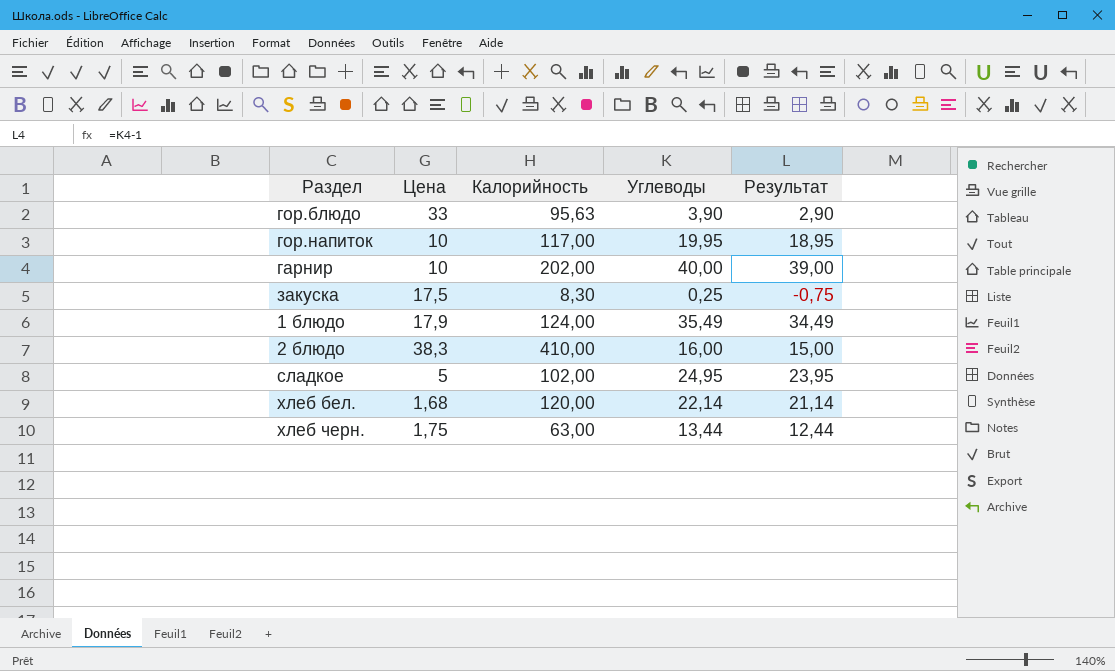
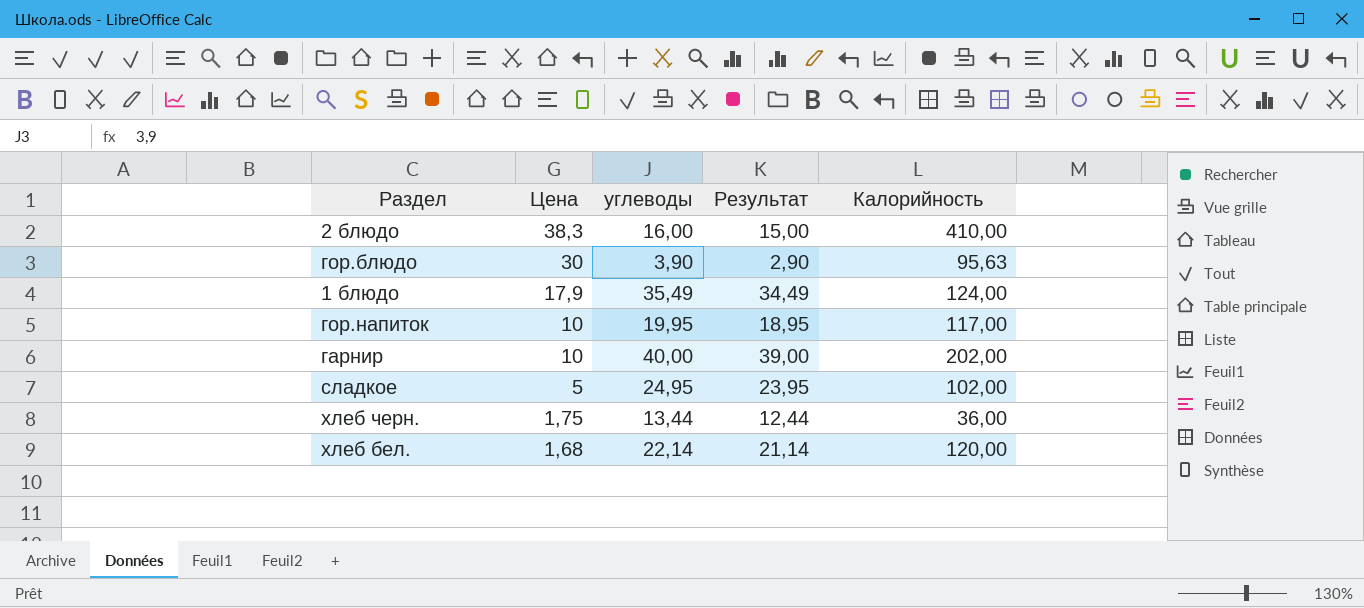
row order: none -> Цена descending
column name: Углеводы -> углеводы
column Калорийность | position: 3 -> 5
row закуска: 17,5 | 8,30 | 0,25 | -0,75 -> none
гор.блюдо | Цена: 33 -> 30
хлеб черн. | Калорийность: 63,00 -> 36,00

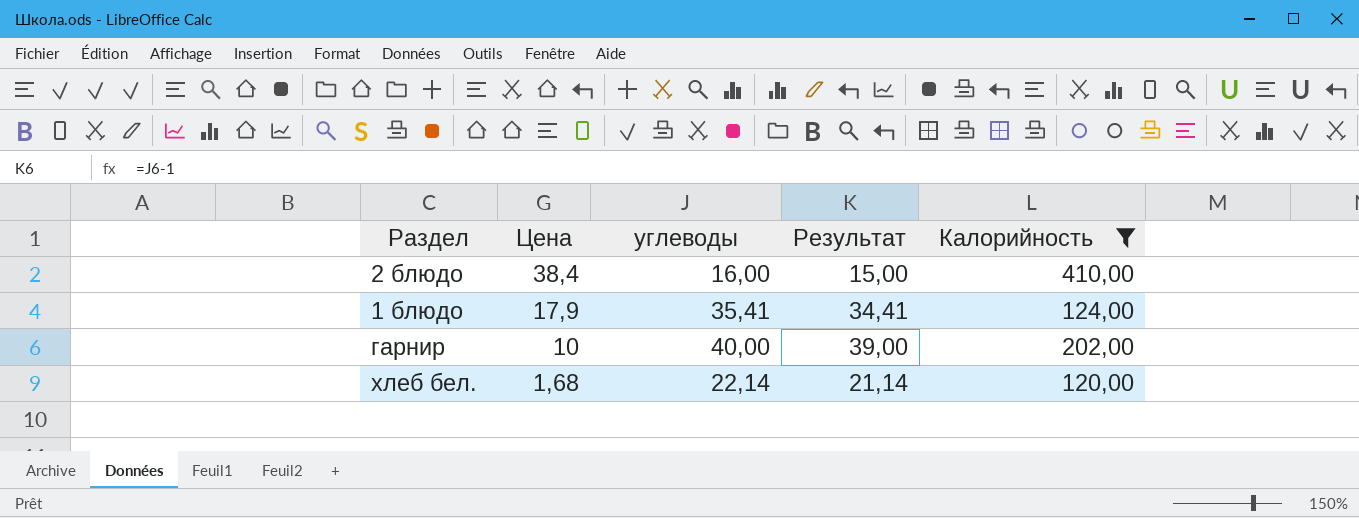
filter: none -> Калорийность >= 120,00
2 блюдо | Цена: 38,3 -> 38,4
1 блюдо | углеводы: 35,49 -> 35,41
1 блюдо | Результат: 34,49 -> 34,41

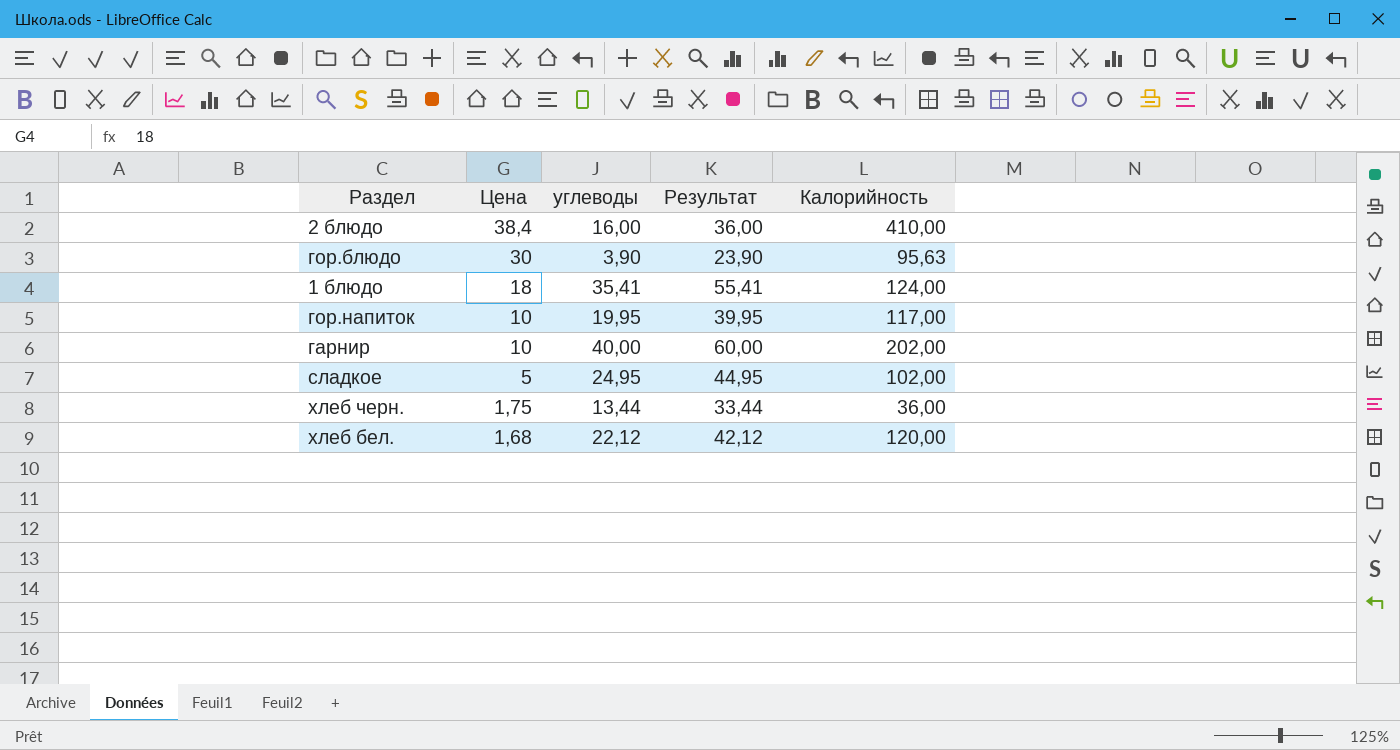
filter: Калорийность >= 120,00 -> none
column Результат | formula: [углеводы] - 1 -> [углеводы] + 20
1 блюдо | Цена: 17,9 -> 18
хлеб бел. | углеводы: 22,14 -> 22,12

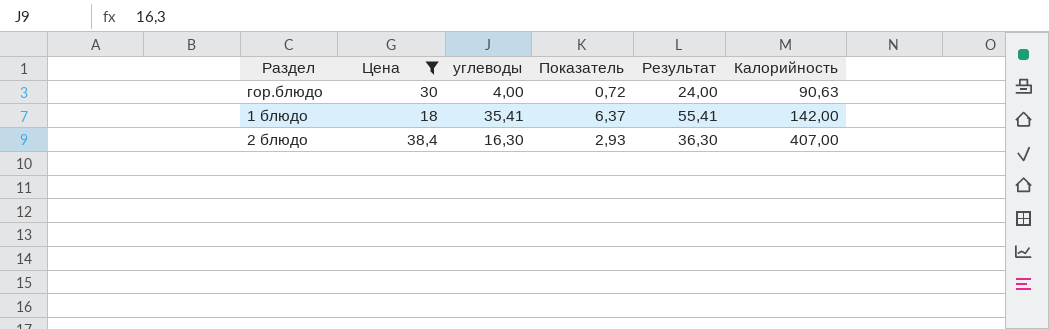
filter: none -> Цена >= 18
row order: Цена descending -> Калорийность ascending
column Показатель | formula: none -> [углеводы] * 0,18
гор.блюдо | углеводы: 3,90 -> 4,00
гор.блюдо | Результат: 23,90 -> 24,00
гор.блюдо | Калорийность: 95,63 -> 90,63
1 блюдо | Калорийность: 124,00 -> 142,00
2 блюдо | углеводы: 16,00 -> 16,30
2 блюдо | Результат: 36,00 -> 36,30
2 блюдо | Калорийность: 410,00 -> 407,00

